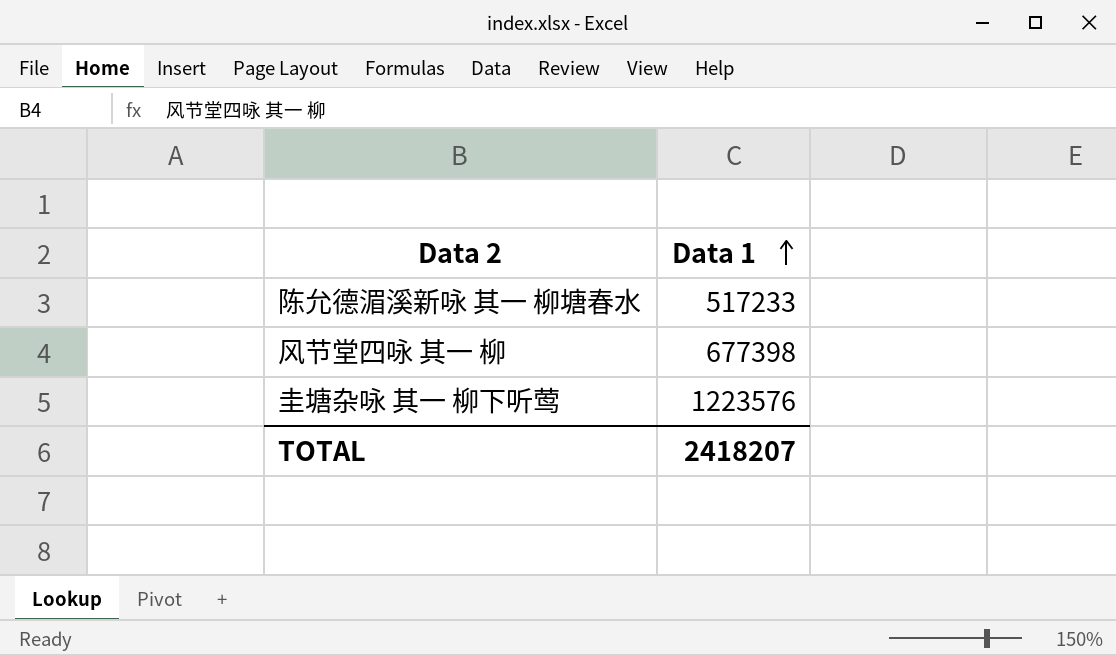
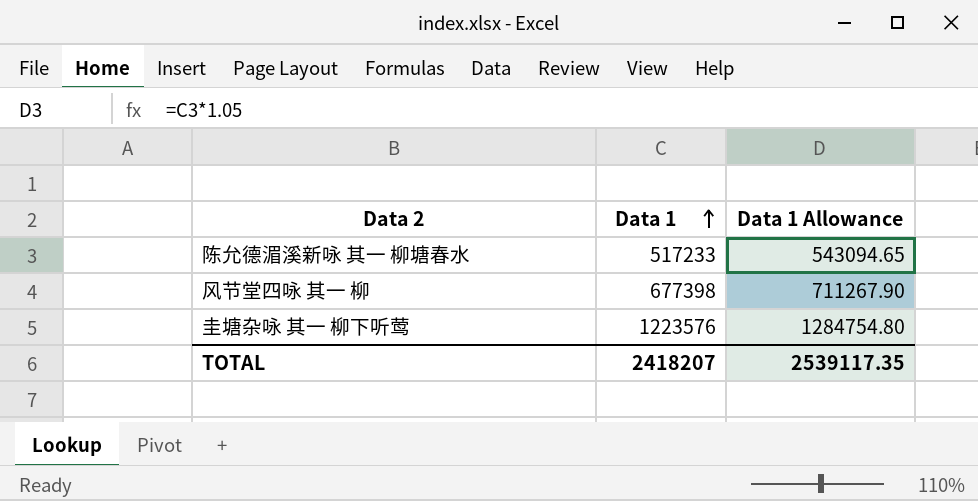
column Data 1 Allowance | formula: none -> [Data 1] * 1.05

